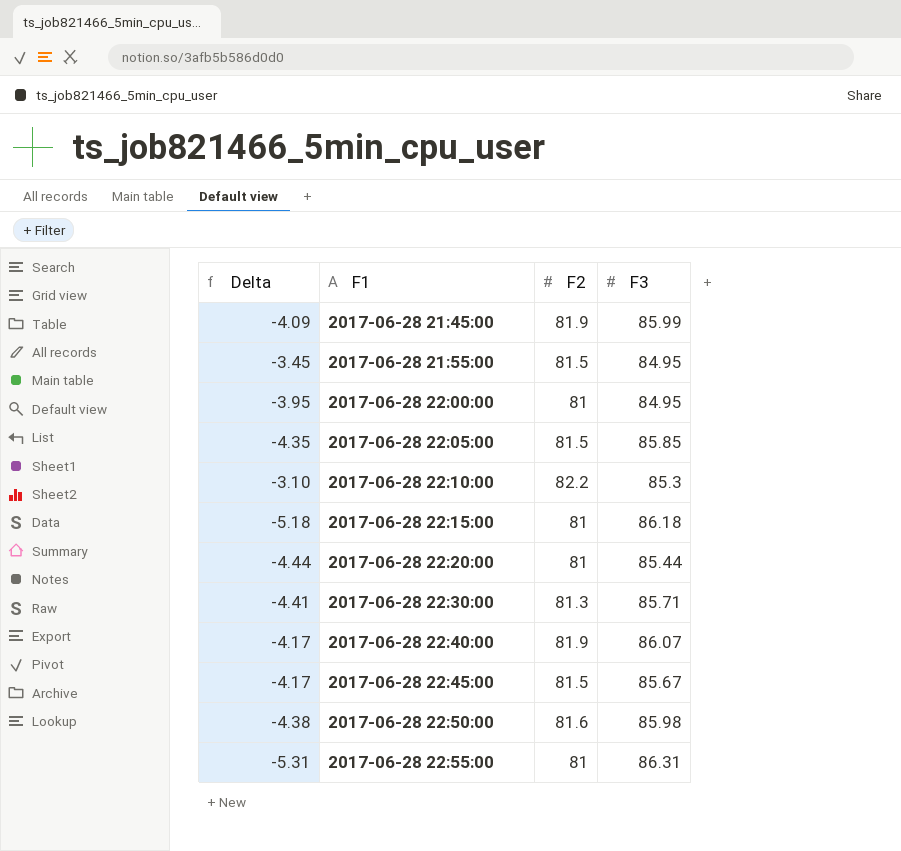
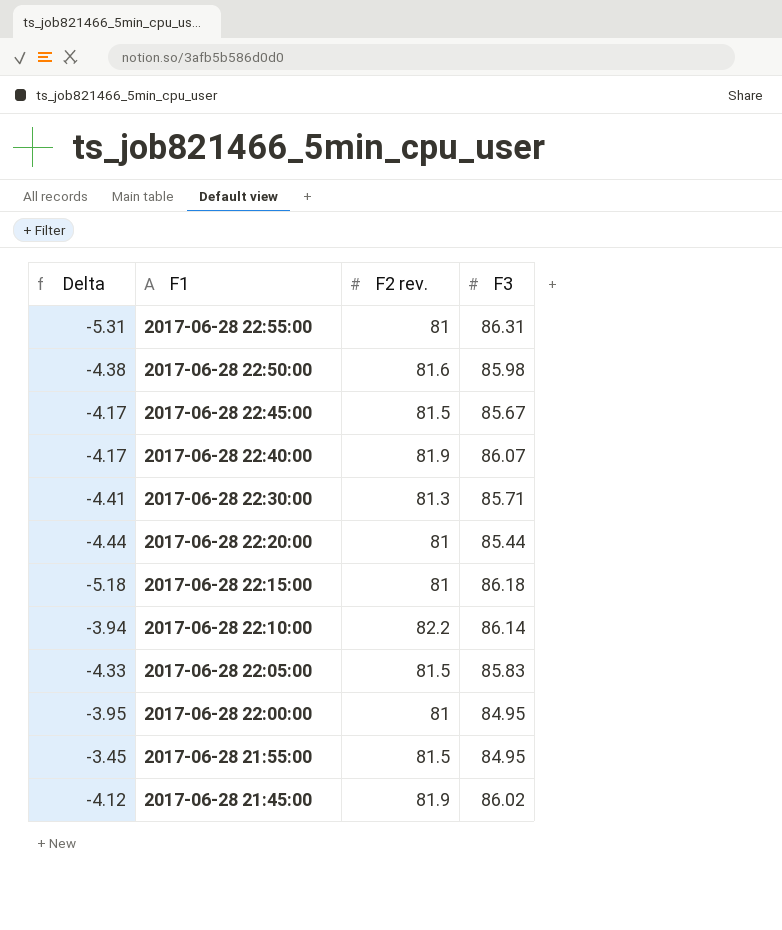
row order: F1 ascending -> F1 descending
column name: F2 -> F2 rev.
2017-06-28 22:10:00 | Delta: -3.10 -> -3.94
2017-06-28 22:10:00 | F3: 85.3 -> 86.14
2017-06-28 22:05:00 | Delta: -4.35 -> -4.33
2017-06-28 22:05:00 | F3: 85.85 -> 85.83
2017-06-28 21:45:00 | Delta: -4.09 -> -4.12
2017-06-28 21:45:00 | F3: 85.99 -> 86.02

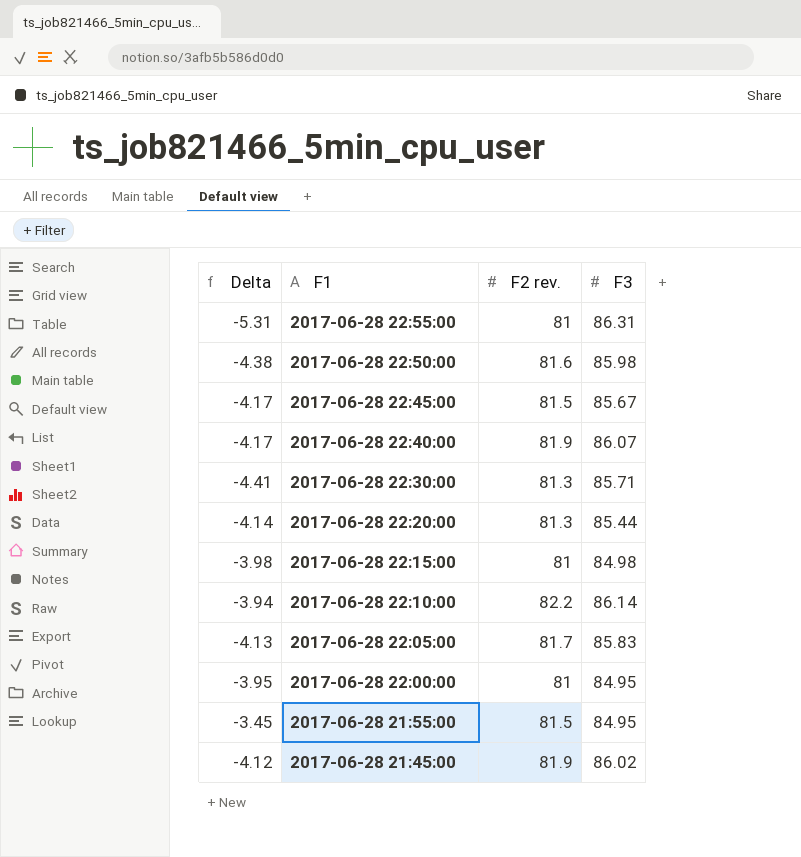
2017-06-28 22:20:00 | Delta: -4.44 -> -4.14
2017-06-28 22:20:00 | F2 rev.: 81 -> 81.3
2017-06-28 22:15:00 | Delta: -5.18 -> -3.98
2017-06-28 22:15:00 | F3: 86.18 -> 84.98
2017-06-28 22:05:00 | Delta: -4.33 -> -4.13
2017-06-28 22:05:00 | F2 rev.: 81.5 -> 81.7

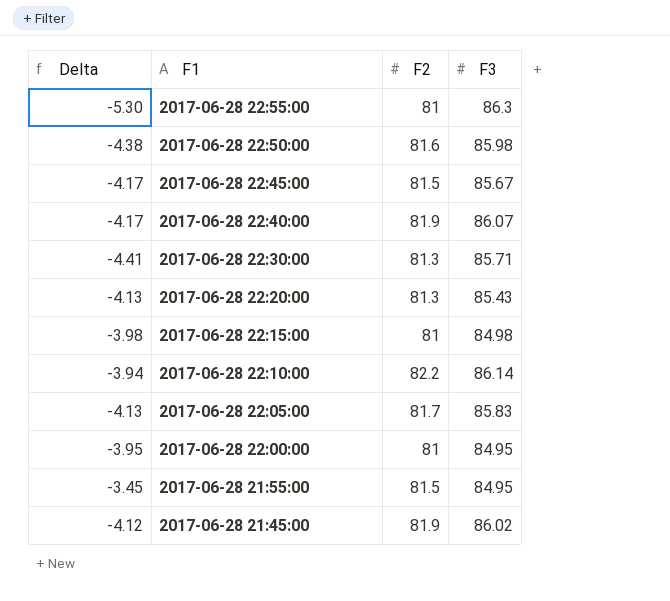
column name: F2 rev. -> F2
2017-06-28 22:55:00 | Delta: -5.31 -> -5.30
2017-06-28 22:55:00 | F3: 86.31 -> 86.3
2017-06-28 22:20:00 | Delta: -4.14 -> -4.13
2017-06-28 22:20:00 | F3: 85.44 -> 85.43

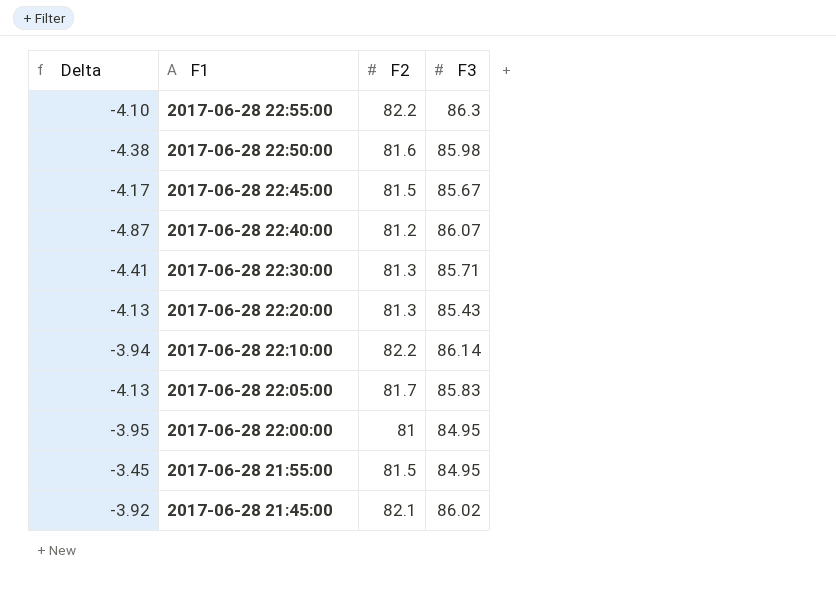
row 2017-06-28 22:15:00: -3.98 | 81 | 84.98 -> none
2017-06-28 22:55:00 | Delta: -5.30 -> -4.10
2017-06-28 22:55:00 | F2: 81 -> 82.2
2017-06-28 22:40:00 | Delta: -4.17 -> -4.87
2017-06-28 22:40:00 | F2: 81.9 -> 81.2
2017-06-28 21:45:00 | Delta: -4.12 -> -3.92
2017-06-28 21:45:00 | F2: 81.9 -> 82.1

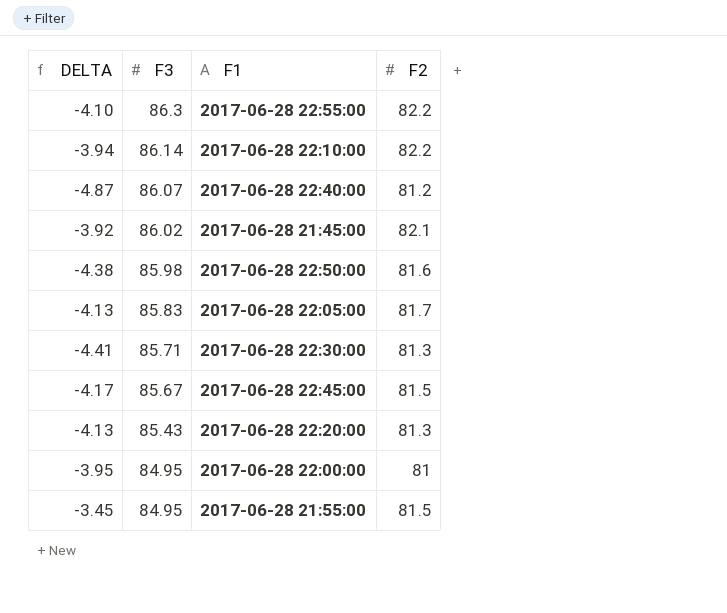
row order: F1 descending -> F3 descending
column name: Delta -> DELTA
column F3 | position: 4 -> 2

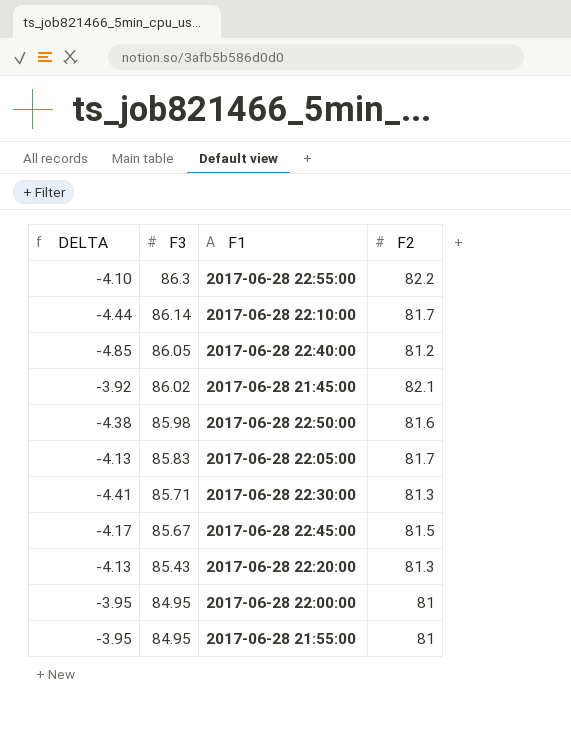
2017-06-28 22:10:00 | DELTA: -3.94 -> -4.44
2017-06-28 22:10:00 | F2: 82.2 -> 81.7
2017-06-28 22:40:00 | DELTA: -4.87 -> -4.85
2017-06-28 22:40:00 | F3: 86.07 -> 86.05
2017-06-28 21:55:00 | DELTA: -3.45 -> -3.95
2017-06-28 21:55:00 | F2: 81.5 -> 81

